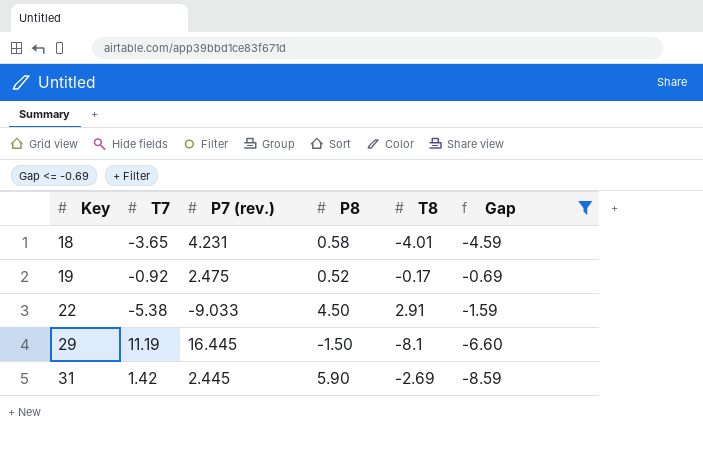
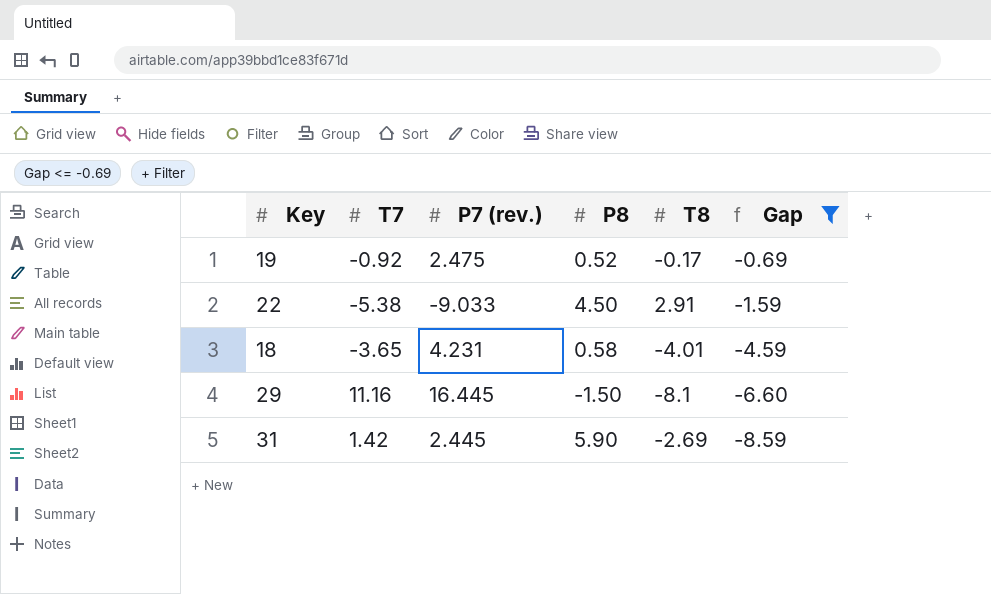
row order: Key ascending -> Gap descending
29 | T7: 11.19 -> 11.16

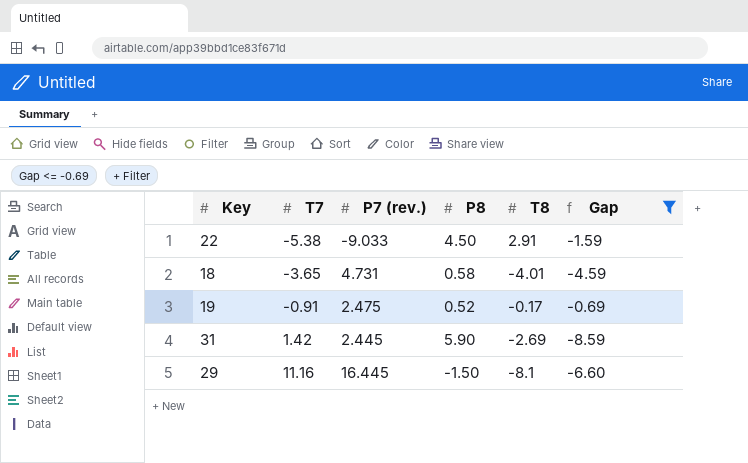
row order: Gap descending -> T7 ascending
18 | P7 (rev.): 4.231 -> 4.731
19 | T7: -0.92 -> -0.91

